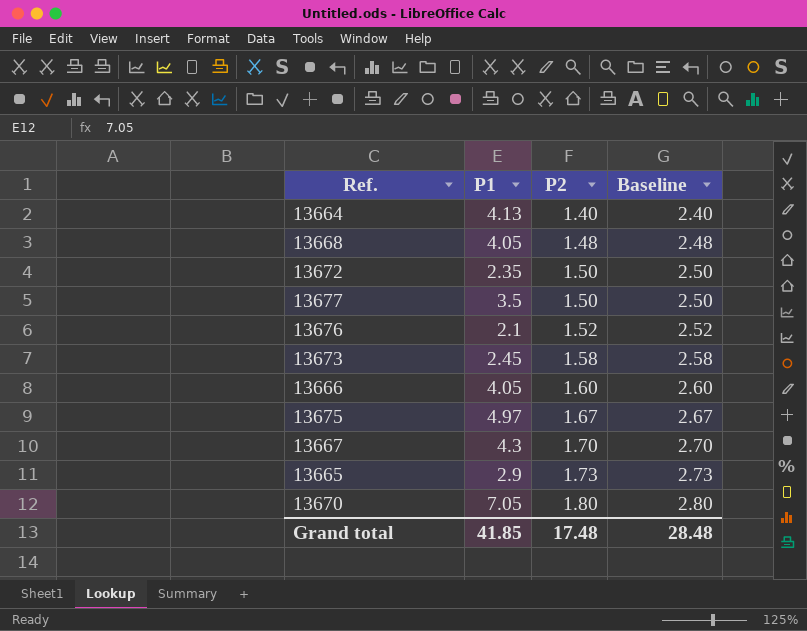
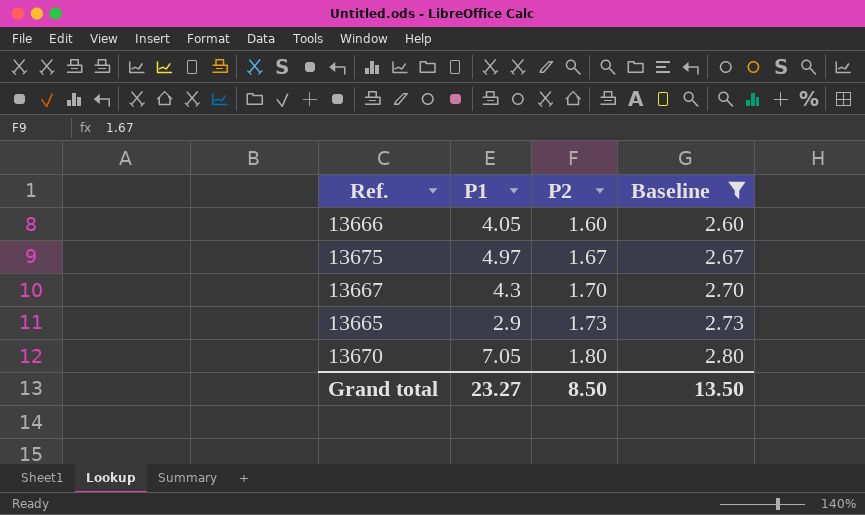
filter: none -> Baseline >= 2.60
Grand total | P1: 41.85 -> 23.27
Grand total | P2: 17.48 -> 8.50
Grand total | Baseline: 28.48 -> 13.50

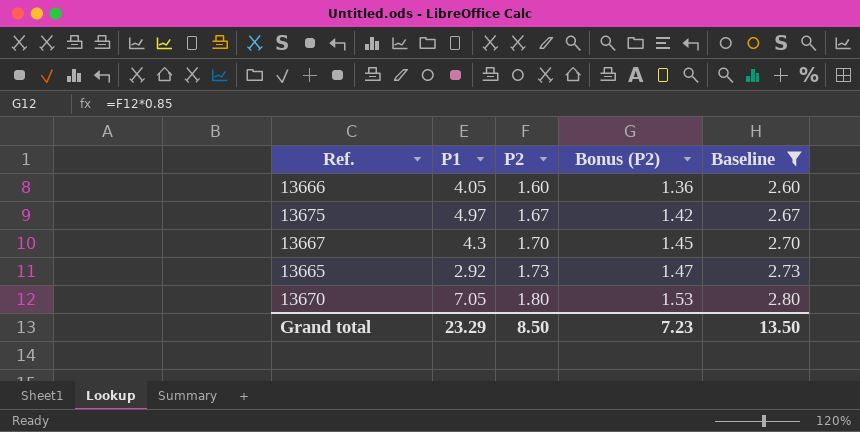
column Bonus (P2) | formula: none -> [P2] * 0.85
13665 | P1: 2.9 -> 2.92
Grand total | P1: 23.27 -> 23.29

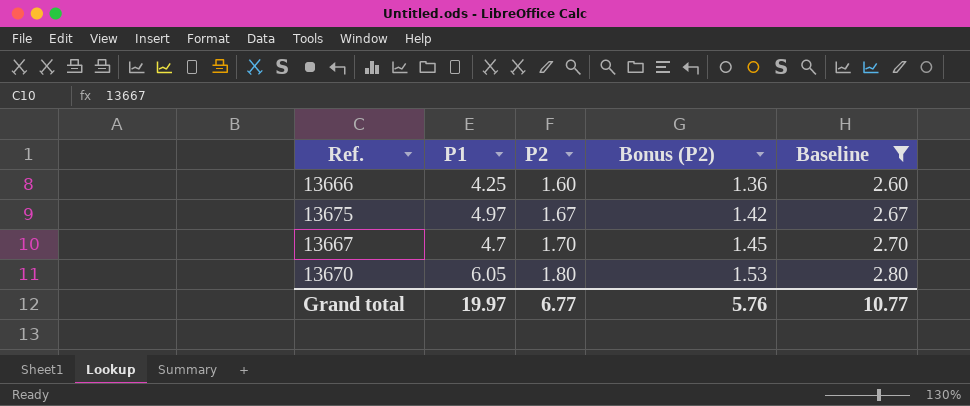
row 13665: 2.92 | 1.73 | 1.47 | 2.73 -> none
13666 | P1: 4.05 -> 4.25
13667 | P1: 4.3 -> 4.7
13670 | P1: 7.05 -> 6.05
Grand total | P1: 23.29 -> 19.97
Grand total | P2: 8.50 -> 6.77
Grand total | Bonus (P2): 7.23 -> 5.76
Grand total | Baseline: 13.50 -> 10.77

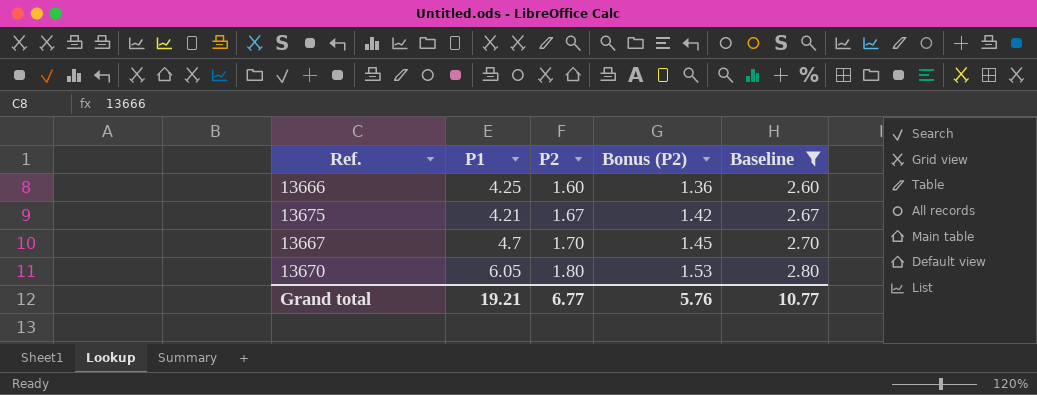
13675 | P1: 4.97 -> 4.21
Grand total | P1: 19.97 -> 19.21

